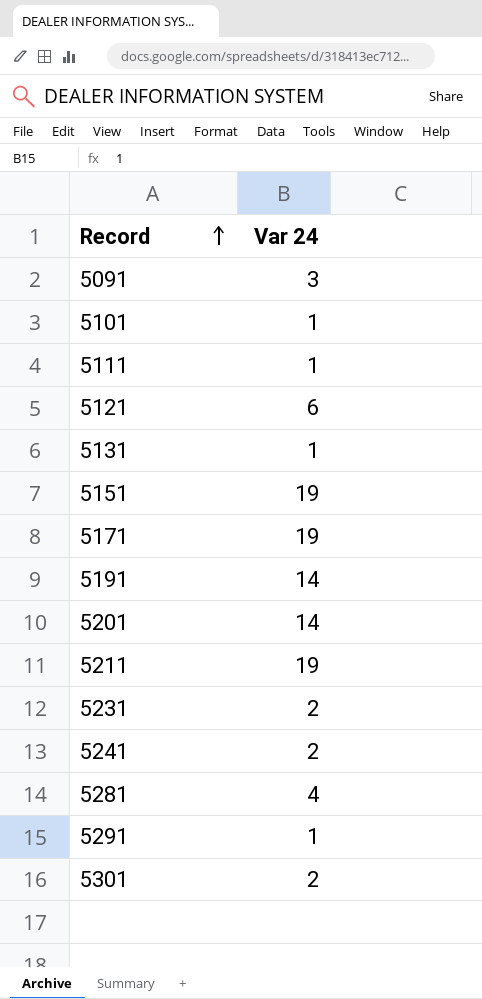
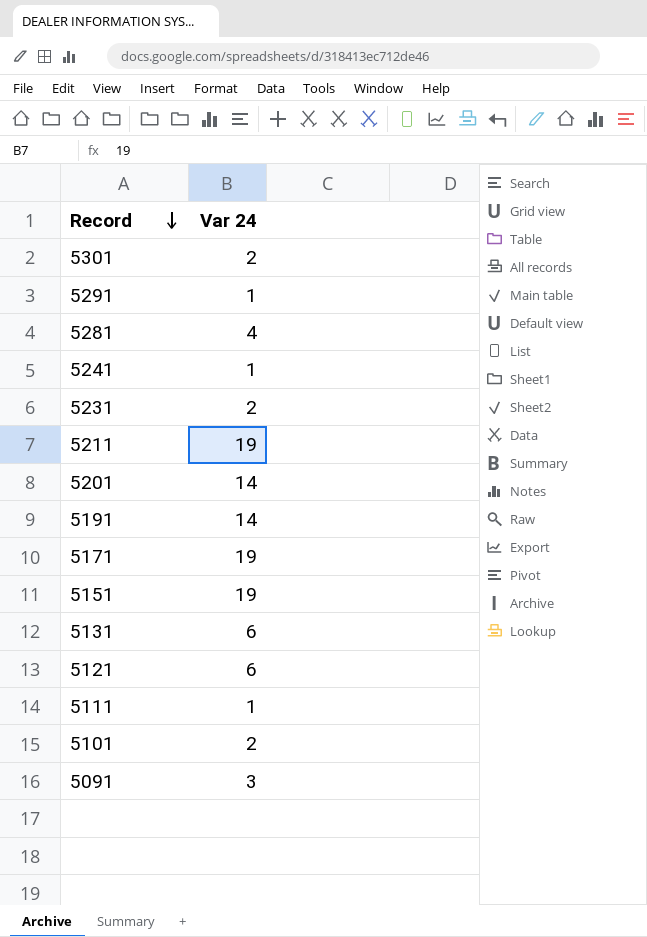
row order: Record ascending -> Record descending
5241 | Var 24: 2 -> 1
5131 | Var 24: 1 -> 6
5101 | Var 24: 1 -> 2

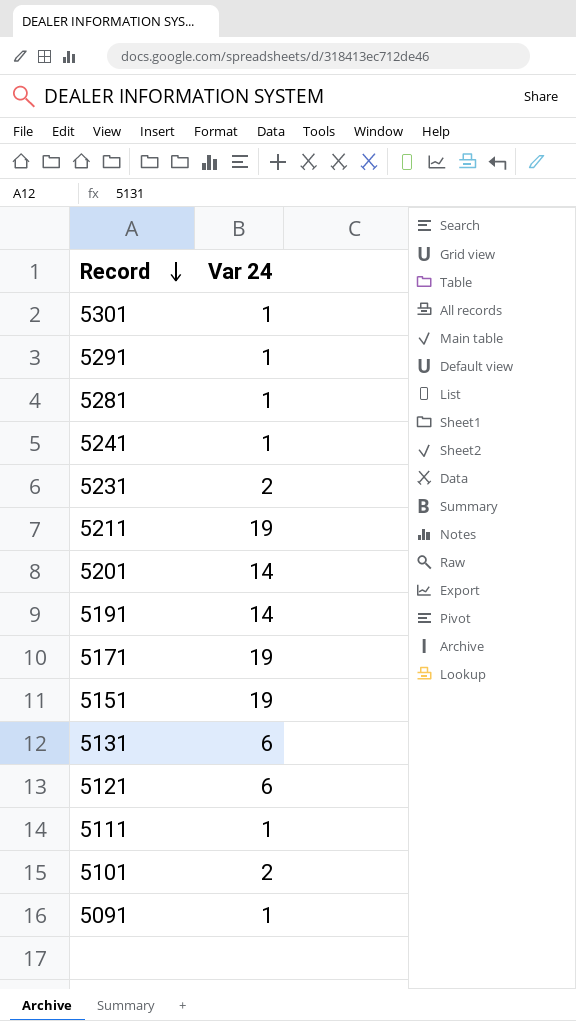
5301 | Var 24: 2 -> 1
5281 | Var 24: 4 -> 1
5091 | Var 24: 3 -> 1

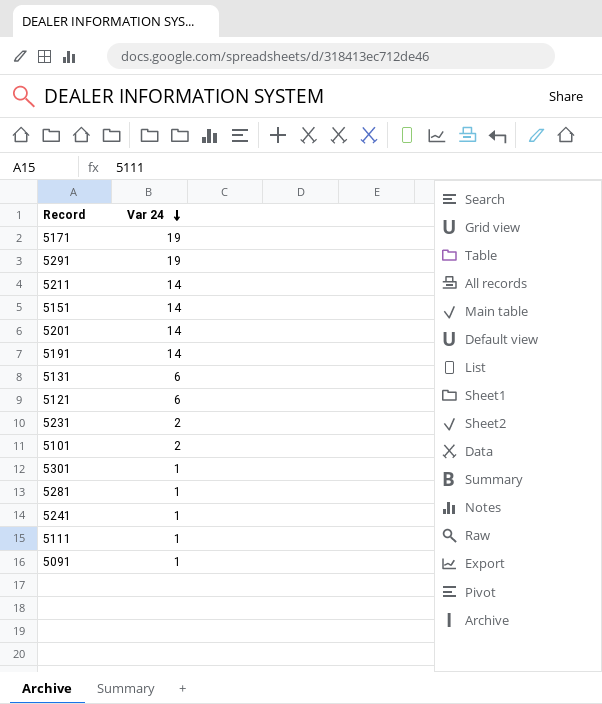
row order: Record descending -> Var 24 descending
5291 | Var 24: 1 -> 19
5211 | Var 24: 19 -> 14
5151 | Var 24: 19 -> 14

